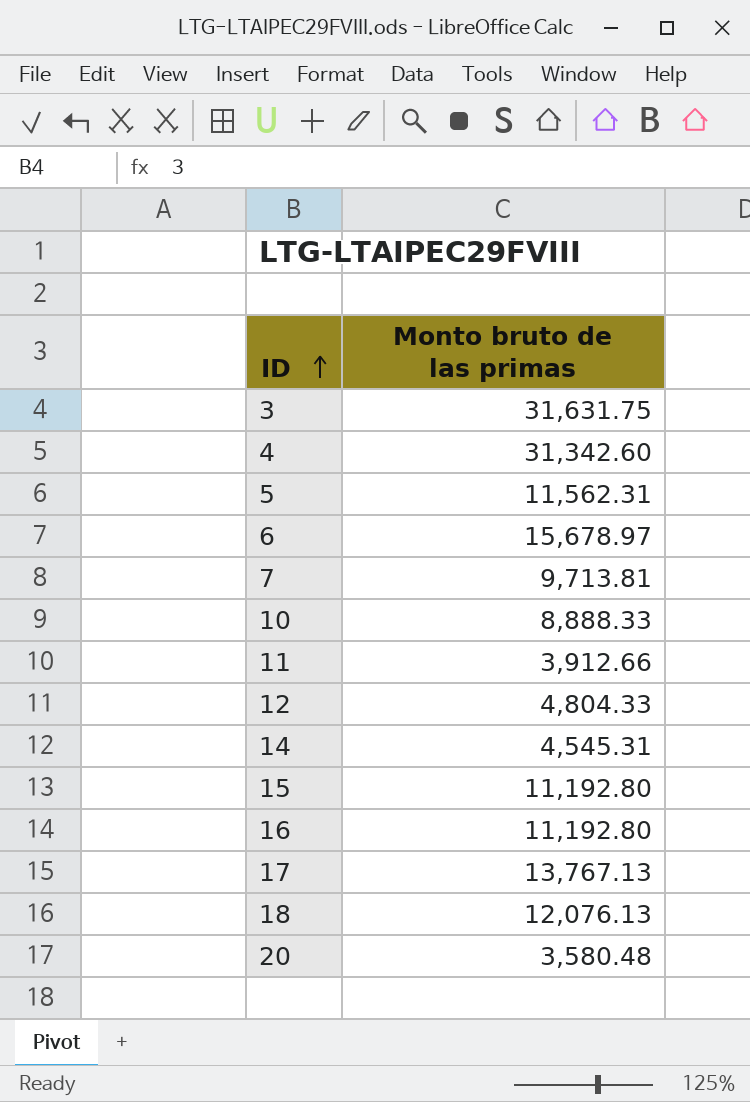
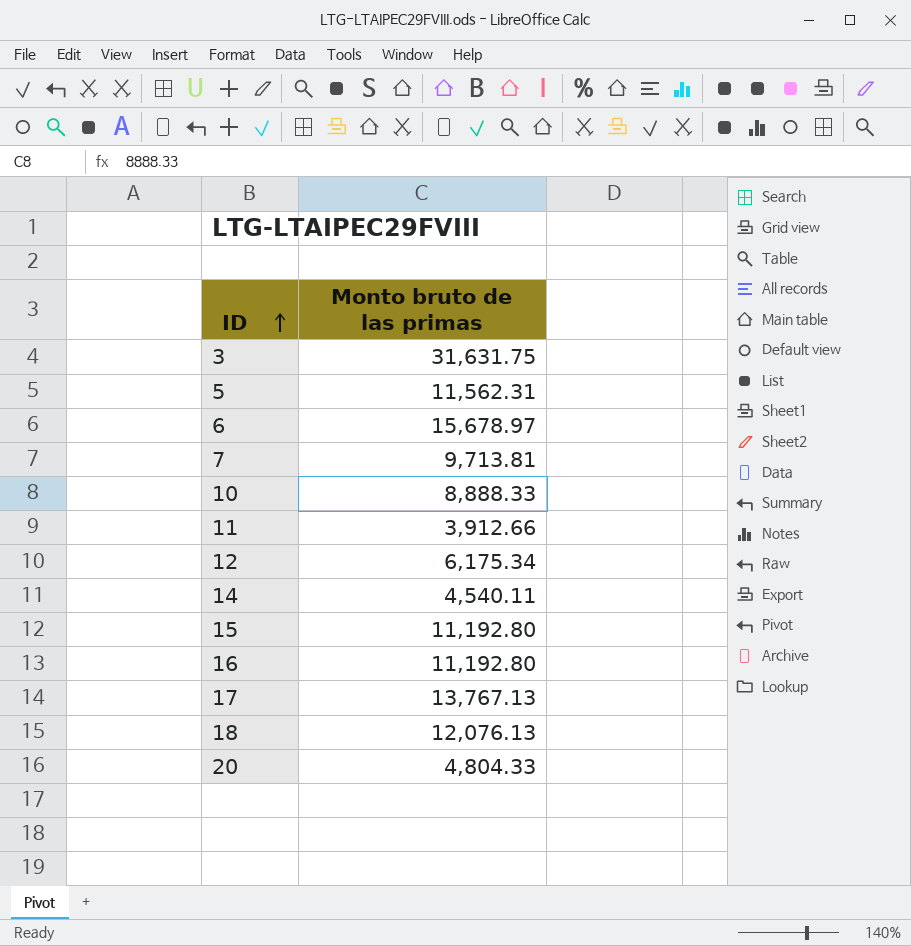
row 4: 31,342.60 -> none
12 | Monto bruto de las primas: 4,804.33 -> 6,175.34
14 | Monto bruto de las primas: 4,545.31 -> 4,540.11
20 | Monto bruto de las primas: 3,580.48 -> 4,804.33

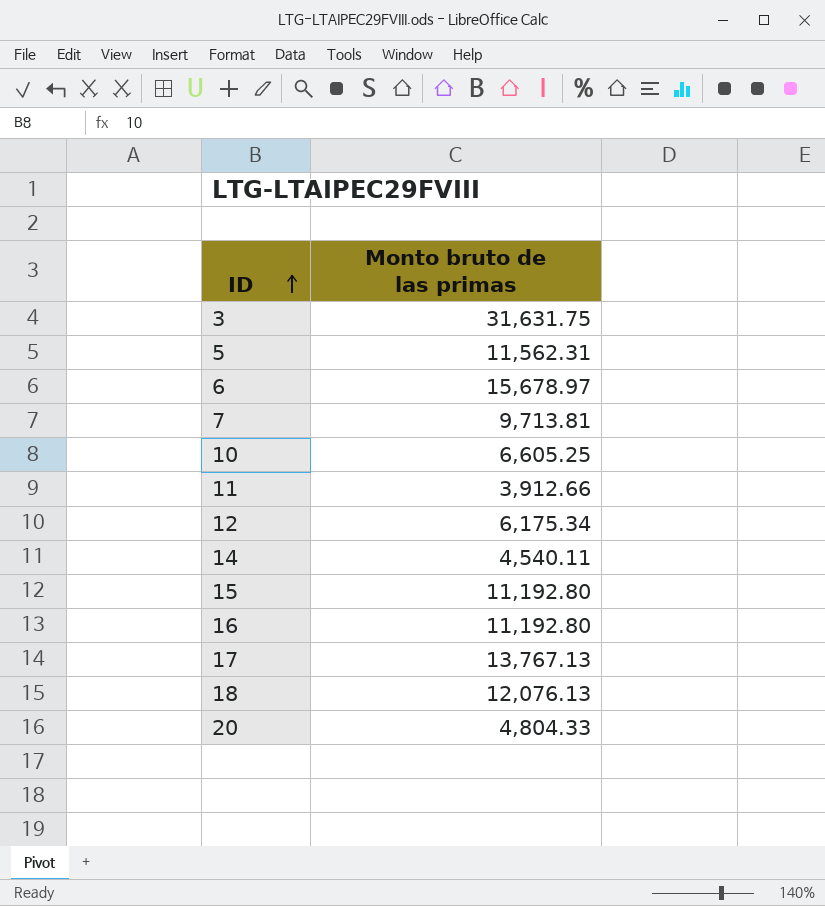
10 | Monto bruto de las primas: 8,888.33 -> 6,605.25

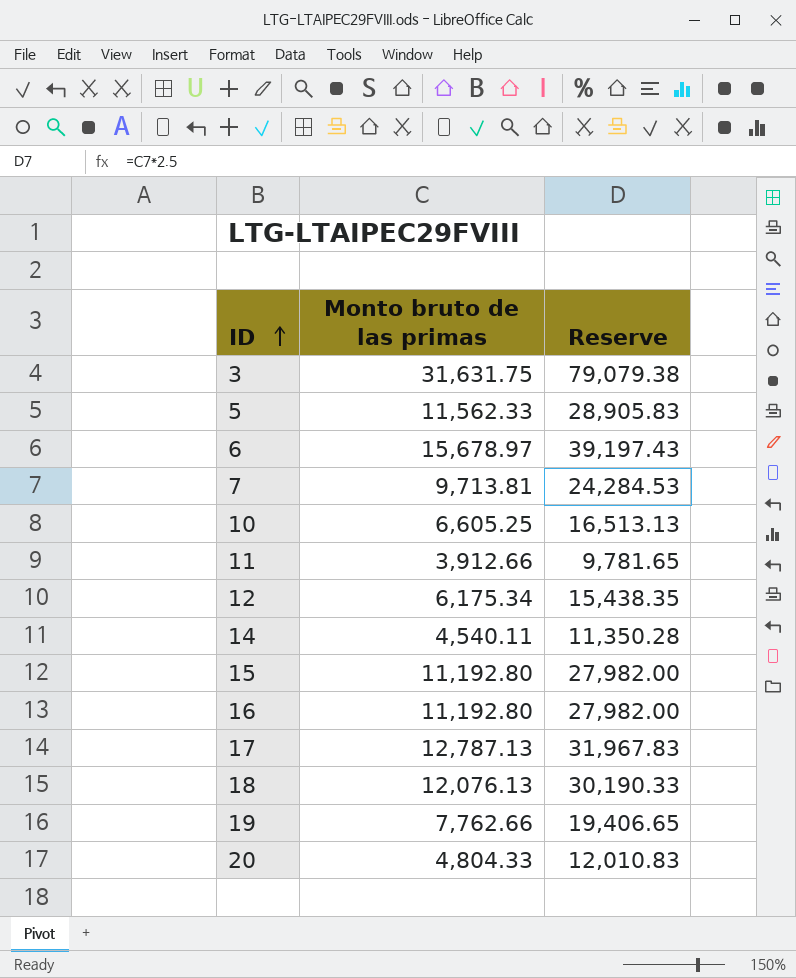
column Reserve | formula: none -> [Monto bruto de las primas] * 2.5
5 | Monto bruto de las primas: 11,562.31 -> 11,562.33
17 | Monto bruto de las primas: 13,767.13 -> 12,787.13
row 19: none -> 7,762.66 | 19,406.65

